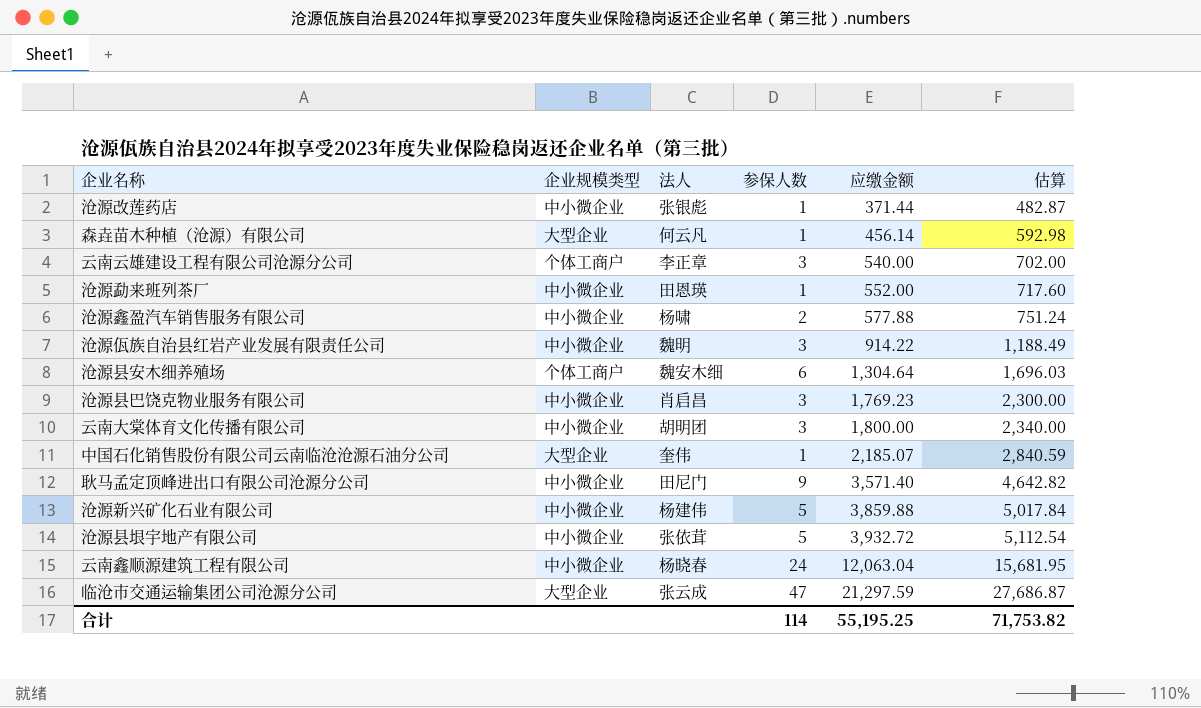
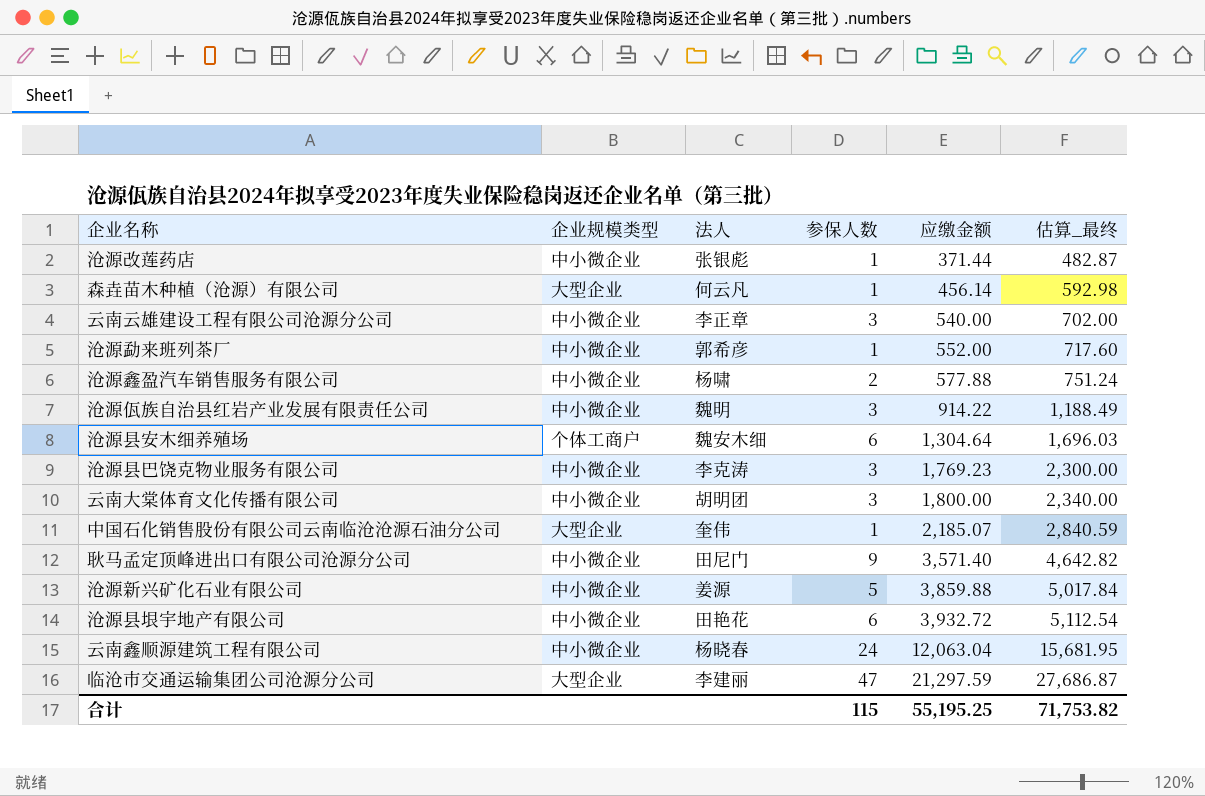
column name: 估算 -> 估算_最终
云南云雄建设工程有限公司沧源分公司 | 企业规模类型: 个体工商户 -> 中小微企业
沧源勐来班列茶厂 | 法人: 田恩瑛 -> 郭希彦
沧源县巴饶克物业服务有限公司 | 法人: 肖启昌 -> 李克涛
沧源新兴矿化石业有限公司 | 法人: 杨建伟 -> 姜源
沧源县垠宇地产有限公司 | 法人: 张依茸 -> 田艳花
沧源县垠宇地产有限公司 | 参保人数: 5 -> 6
临沧市交通运输集团公司沧源分公司 | 法人: 张云成 -> 李建丽
合计 | 参保人数: 114 -> 115

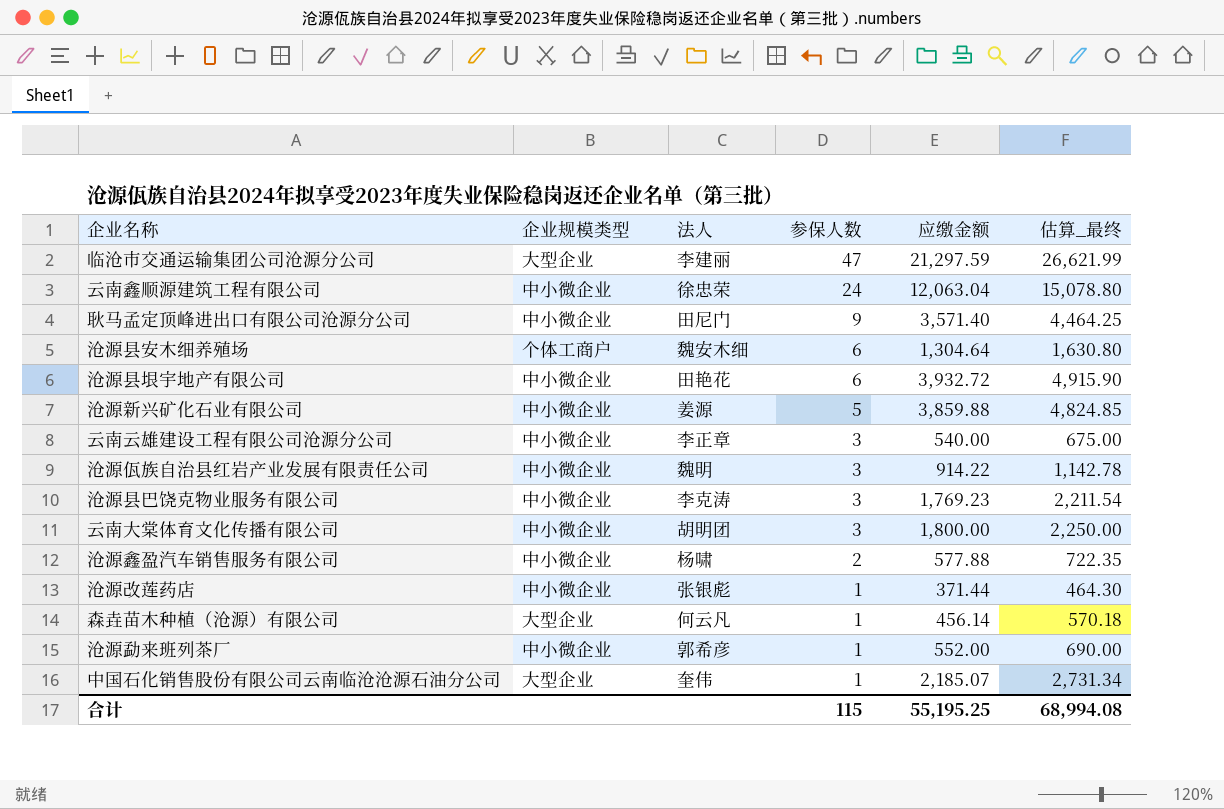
row order: 应缴金额 ascending -> 参保人数 descending
column 估算_最终 | formula: [应缴金额] * 1.3 -> [应缴金额] * 1.25
云南鑫顺源建筑工程有限公司 | 法人: 杨晓春 -> 徐忠荣
合计 | 估算_最终: 71,753.82 -> 68,994.08

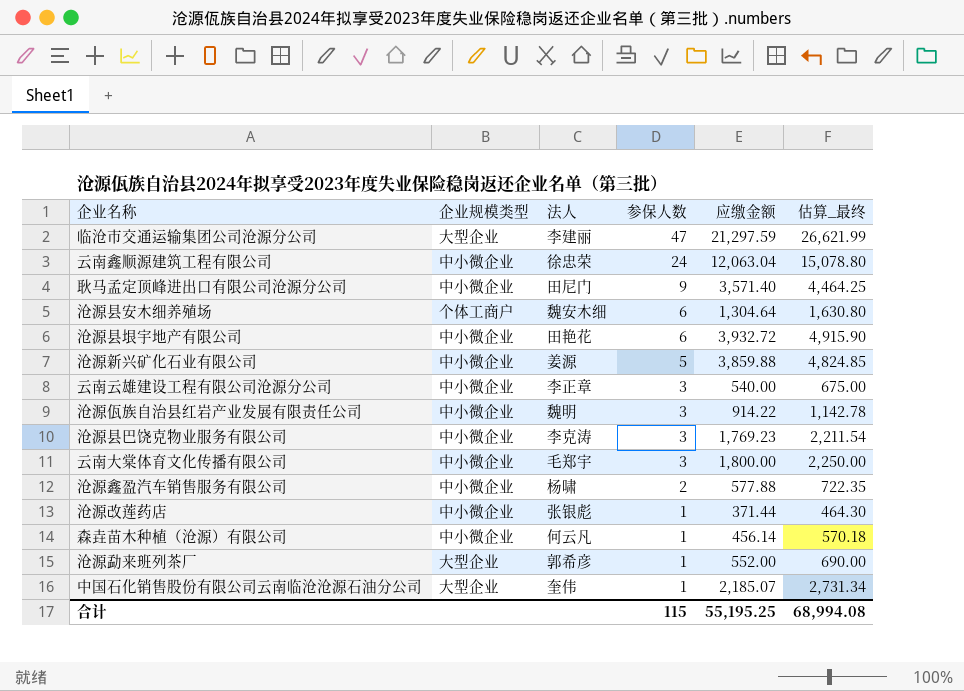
云南大棠体育文化传播有限公司 | 法人: 胡明团 -> 毛郑宇
森垚苗木种植（沧源）有限公司 | 企业规模类型: 大型企业 -> 中小微企业
沧源勐来班列茶厂 | 企业规模类型: 中小微企业 -> 大型企业

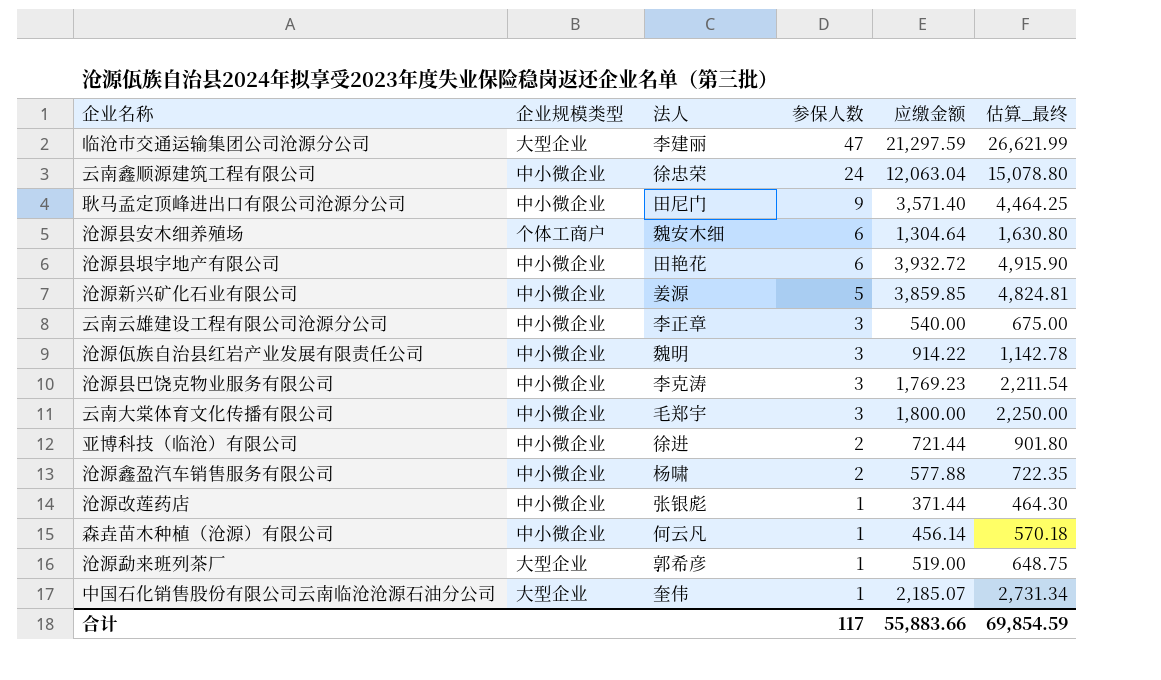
沧源新兴矿化石业有限公司 | 应缴金额: 3,859.88 -> 3,859.85
沧源新兴矿化石业有限公司 | 估算_最终: 4,824.85 -> 4,824.81
row 亚博科技（临沧）有限公司: none -> 中小微企业 | 徐进 | 2 | 721.44 | 901.80
沧源勐来班列茶厂 | 应缴金额: 552.00 -> 519.00
沧源勐来班列茶厂 | 估算_最终: 690.00 -> 648.75
合计 | 参保人数: 115 -> 117
合计 | 应缴金额: 55,195.25 -> 55,883.66
合计 | 估算_最终: 68,994.08 -> 69,854.59

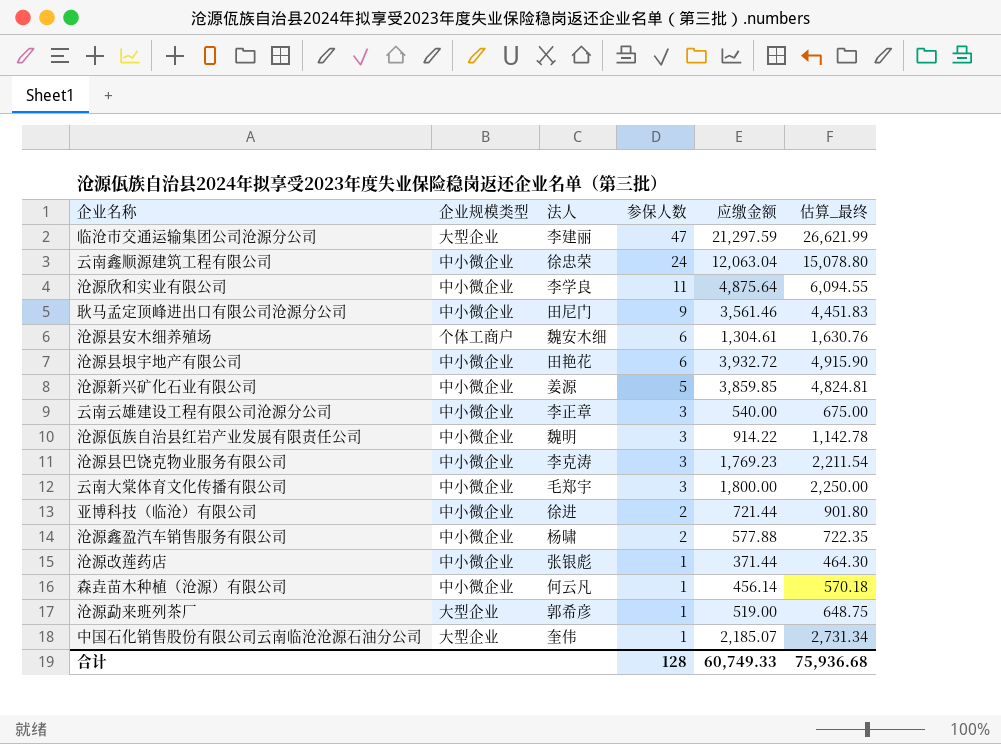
row 沧源欣和实业有限公司: none -> 中小微企业 | 李学良 | 11 | 4,875.64 | 6,094.55
耿马孟定顶峰进出口有限公司沧源分公司 | 应缴金额: 3,571.40 -> 3,561.46
耿马孟定顶峰进出口有限公司沧源分公司 | 估算_最终: 4,464.25 -> 4,451.83
沧源县安木细养殖场 | 应缴金额: 1,304.64 -> 1,304.61
沧源县安木细养殖场 | 估算_最终: 1,630.80 -> 1,630.76
合计 | 参保人数: 117 -> 128
合计 | 应缴金额: 55,883.66 -> 60,749.33
合计 | 估算_最终: 69,854.59 -> 75,936.68

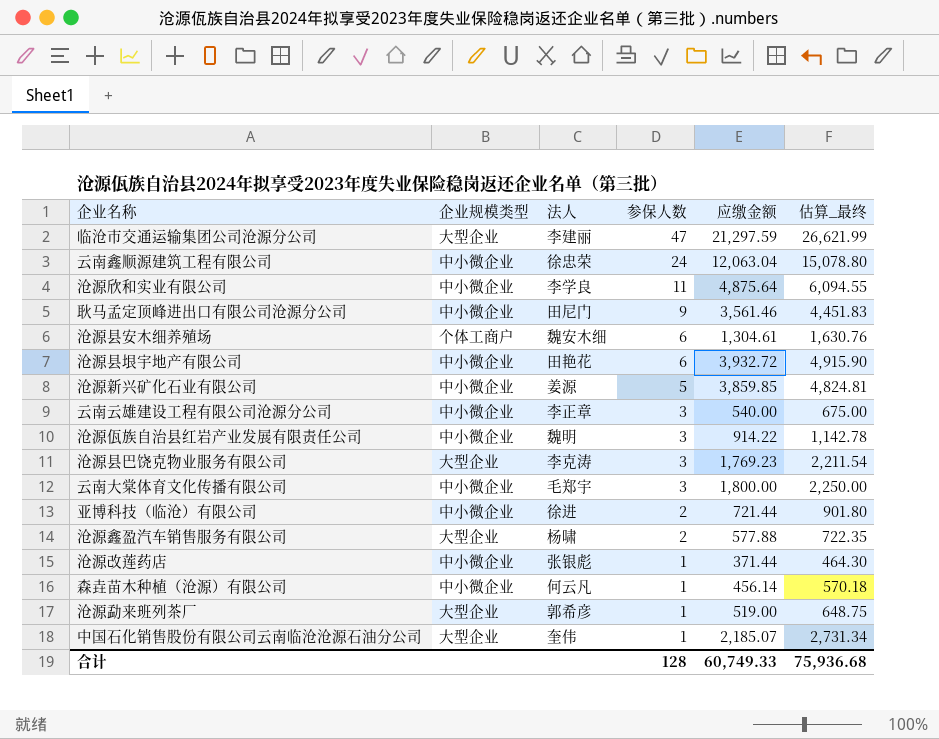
沧源县巴饶克物业服务有限公司 | 企业规模类型: 中小微企业 -> 大型企业
沧源鑫盈汽车销售服务有限公司 | 企业规模类型: 中小微企业 -> 大型企业

